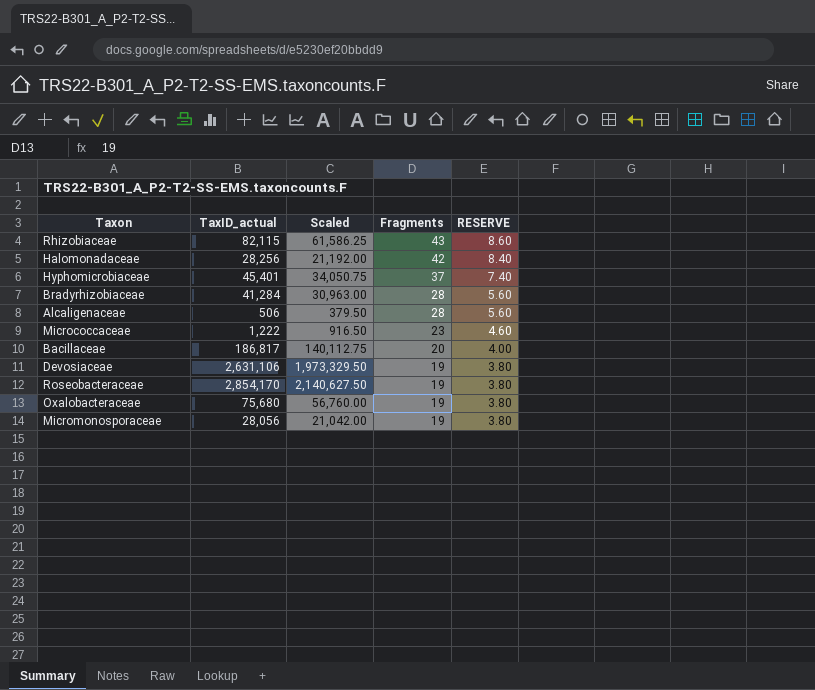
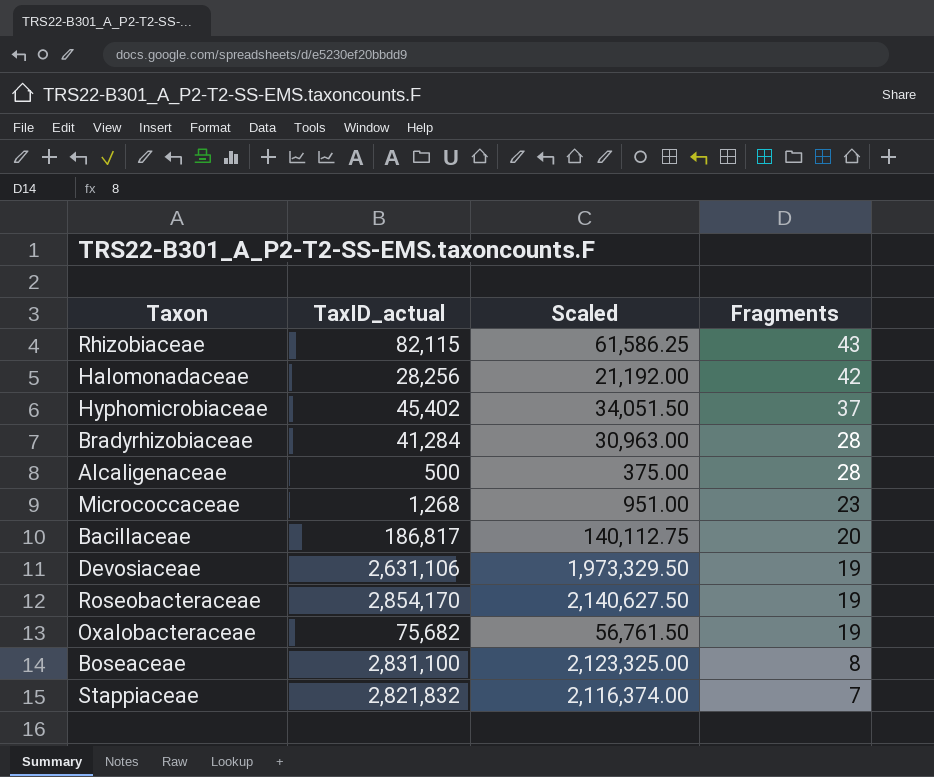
column RESERVE | formula: [Fragments] * 0.2 -> none
row Micromonosporaceae: 28,056 | 21,042.00 | 19 | 3.80 -> none
Hyphomicrobiaceae | TaxID_actual: 45,401 -> 45,402
Hyphomicrobiaceae | Scaled: 34,050.75 -> 34,051.50
Alcaligenaceae | TaxID_actual: 506 -> 500
Alcaligenaceae | Scaled: 379.50 -> 375.00
Micrococcaceae | TaxID_actual: 1,222 -> 1,268
Micrococcaceae | Scaled: 916.50 -> 951.00
Oxalobacteraceae | TaxID_actual: 75,680 -> 75,682
Oxalobacteraceae | Scaled: 56,760.00 -> 56,761.50
row Boseaceae: none -> 2,831,100 | 2,123,325.00 | 8
row Stappiaceae: none -> 2,821,832 | 2,116,374.00 | 7

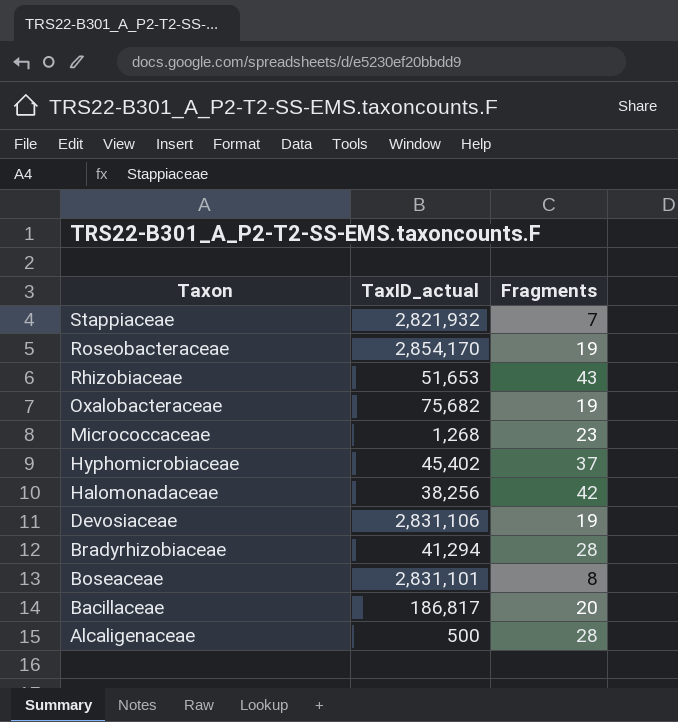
row order: Fragments descending -> Taxon descending
column Scaled | formula: [TaxID_actual] * 0.75 -> none
Stappiaceae | TaxID_actual: 2,821,832 -> 2,821,932
Rhizobiaceae | TaxID_actual: 82,115 -> 51,653
Halomonadaceae | TaxID_actual: 28,256 -> 38,256
Devosiaceae | TaxID_actual: 2,631,106 -> 2,831,106
Bradyrhizobiaceae | TaxID_actual: 41,284 -> 41,294
Boseaceae | TaxID_actual: 2,831,100 -> 2,831,101

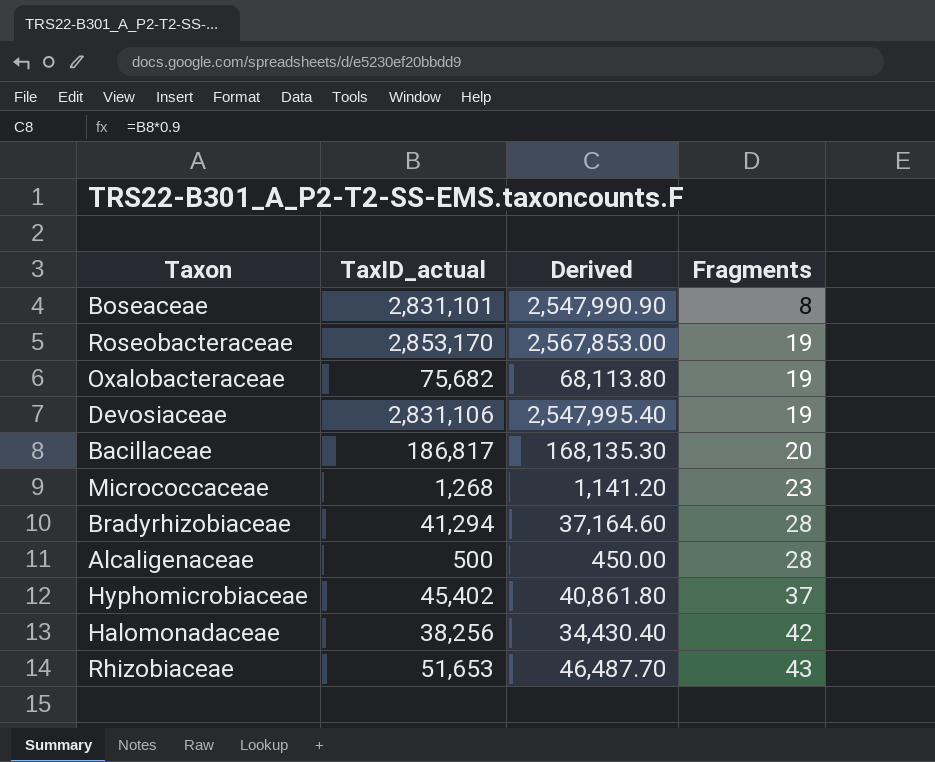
row order: Taxon descending -> Fragments ascending
column Derived | formula: none -> [TaxID_actual] * 0.9
row Stappiaceae: 2,821,932 | 7 -> none
Roseobacteraceae | TaxID_actual: 2,854,170 -> 2,853,170

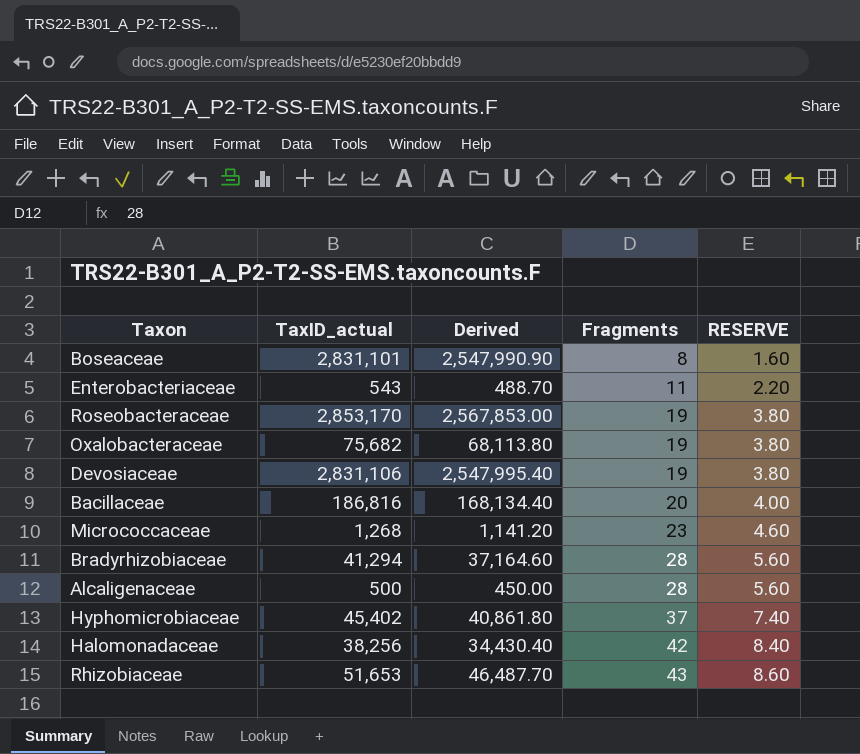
column RESERVE | formula: none -> [Fragments] * 0.2
row Enterobacteriaceae: none -> 543 | 488.70 | 11 | 2.20
Bacillaceae | TaxID_actual: 186,817 -> 186,816
Bacillaceae | Derived: 168,135.30 -> 168,134.40

